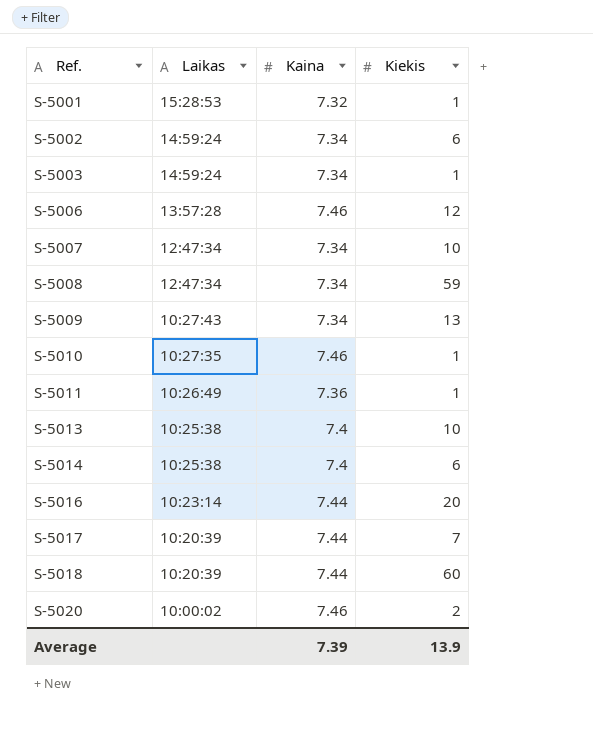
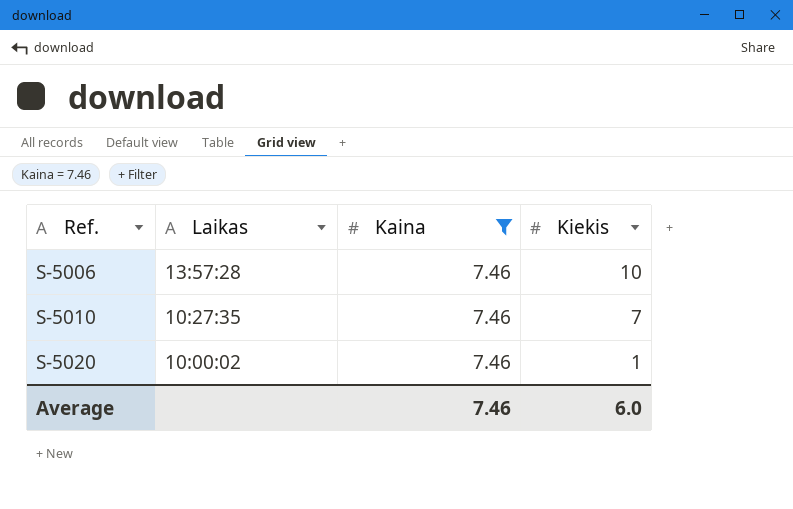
filter: none -> Kaina = 7.46
S-5006 | Kiekis: 12 -> 10
S-5010 | Kiekis: 1 -> 7
S-5020 | Kiekis: 2 -> 1
Average | Kaina: 7.39 -> 7.46
Average | Kiekis: 13.9 -> 6.0

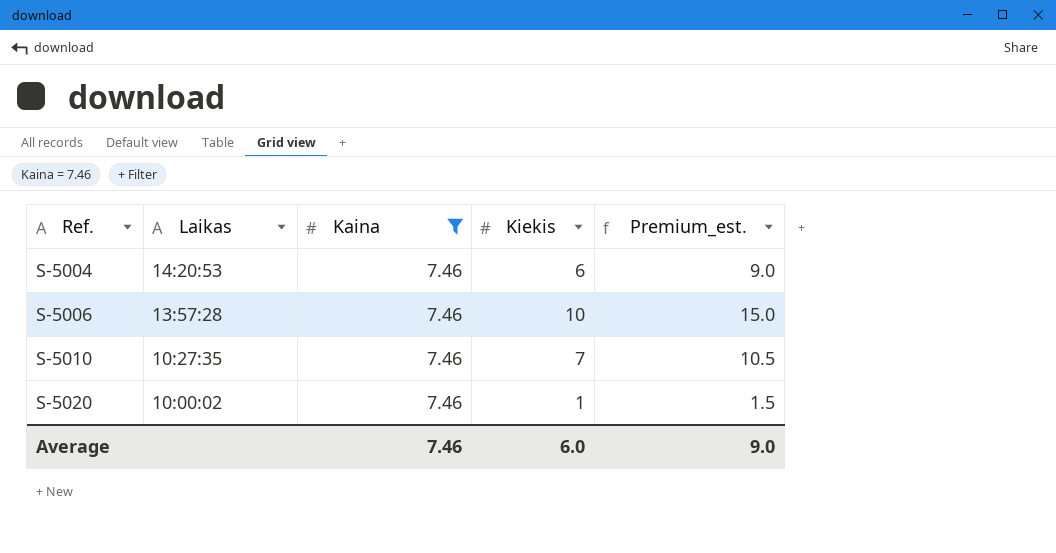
column Premium_est. | formula: none -> [Kiekis] * 1.5
row S-5004: none -> 14:20:53 | 7.46 | 6 | 9.0

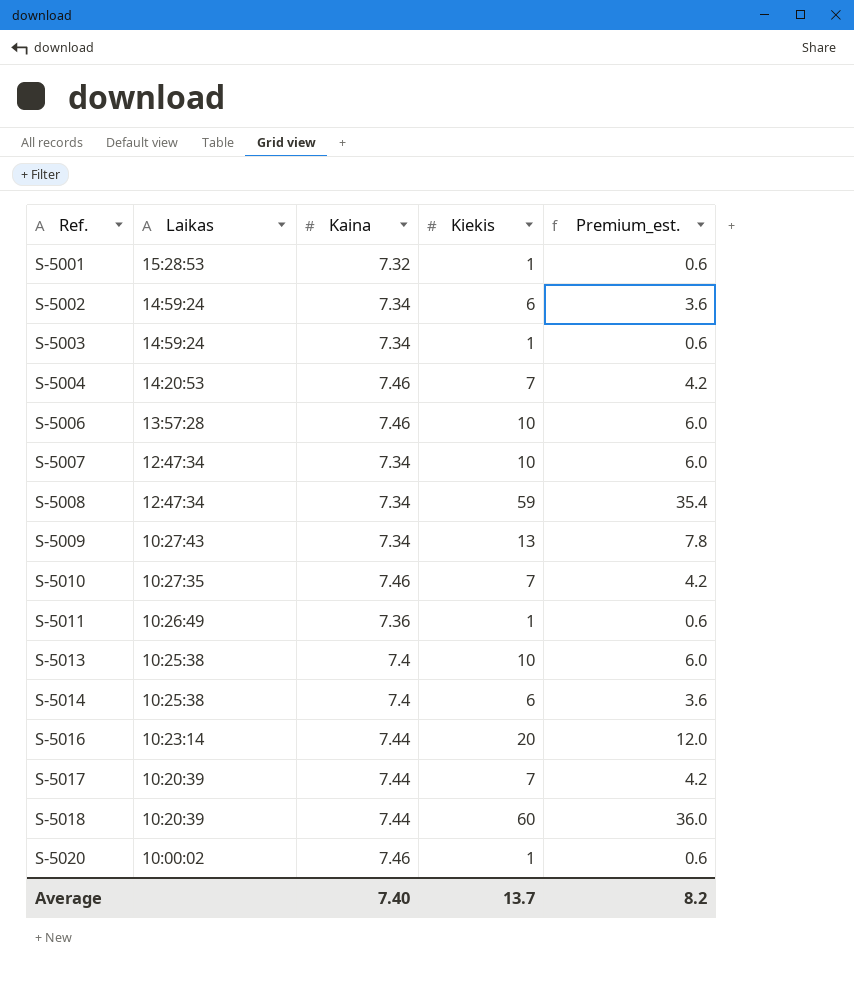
filter: Kaina = 7.46 -> none
column Premium_est. | formula: [Kiekis] * 1.5 -> [Kiekis] * 0.6
S-5004 | Kiekis: 6 -> 7
Average | Kaina: 7.46 -> 7.40
Average | Kiekis: 6.0 -> 13.7
Average | Premium_est.: 9.0 -> 8.2

